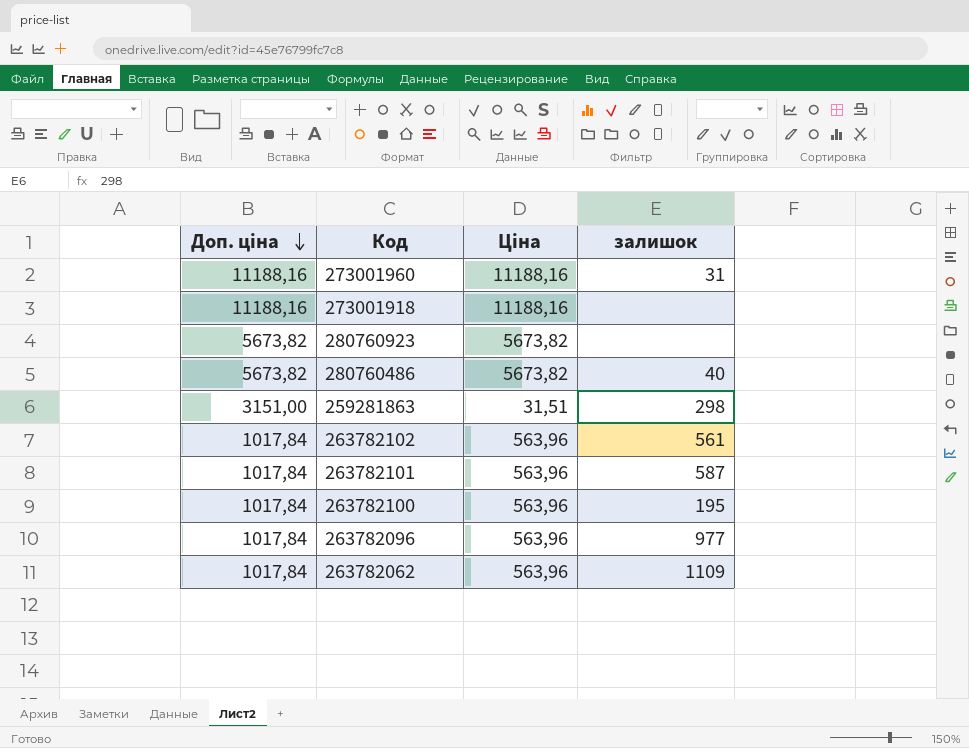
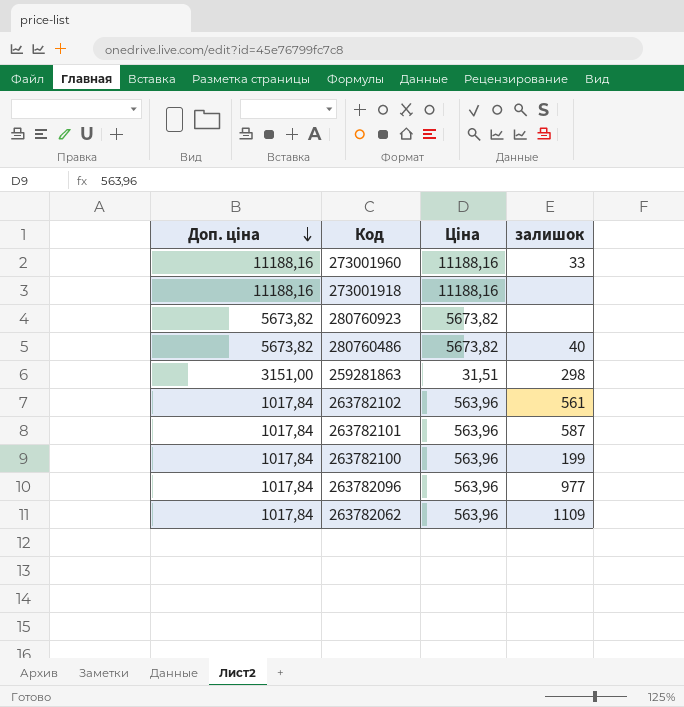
273001960 | залишок: 31 -> 33
263782100 | залишок: 195 -> 199

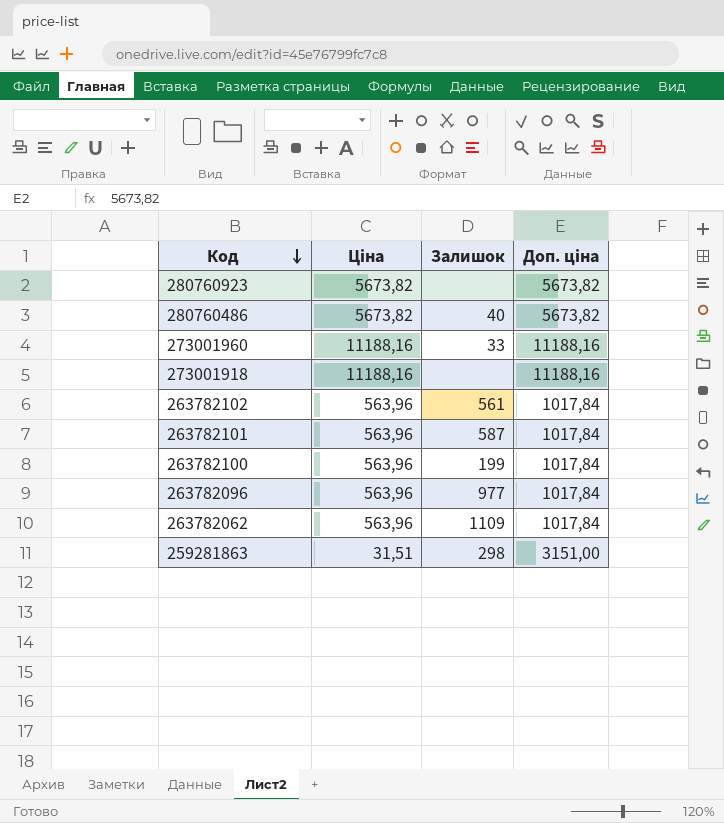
row order: Доп. ціна descending -> Код descending
column name: залишок -> Залишок
column Доп. ціна | position: 1 -> 4

